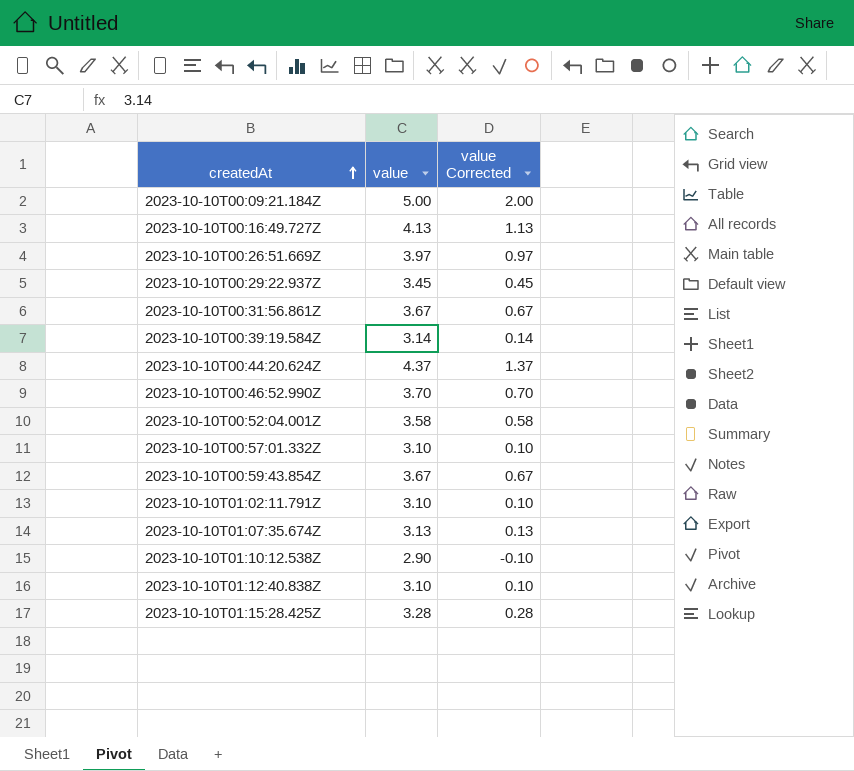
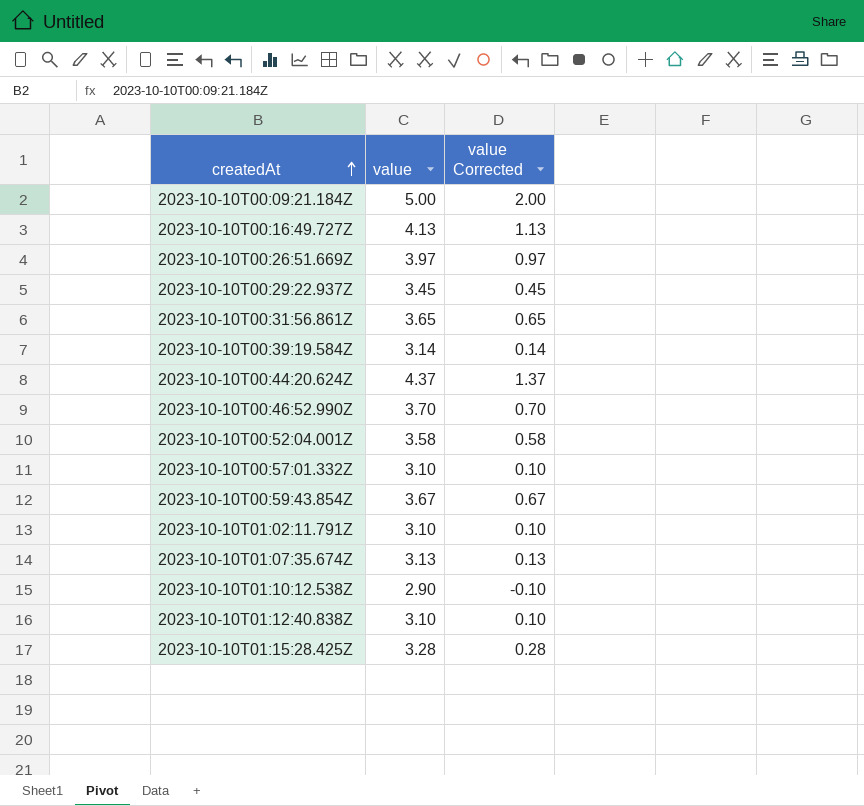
2023-10-10T00:31:56.861Z | value: 3.67 -> 3.65
2023-10-10T00:31:56.861Z | value Corrected: 0.67 -> 0.65

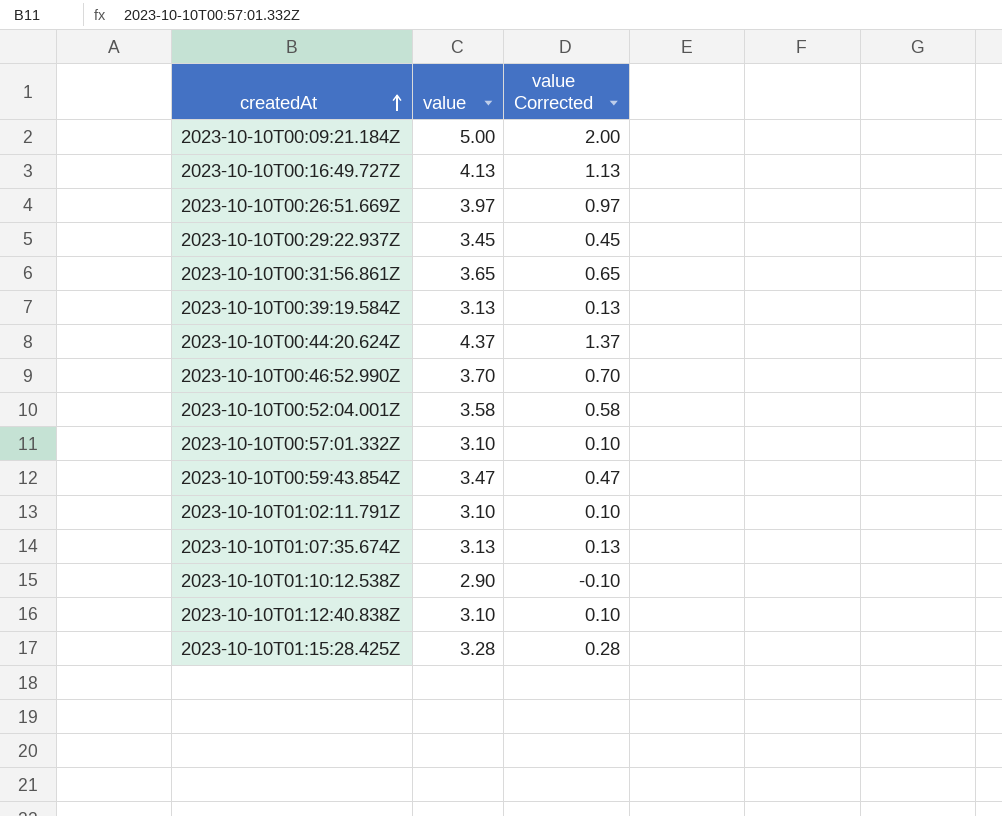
2023-10-10T00:39:19.584Z | value: 3.14 -> 3.13
2023-10-10T00:39:19.584Z | value Corrected: 0.14 -> 0.13
2023-10-10T00:59:43.854Z | value: 3.67 -> 3.47
2023-10-10T00:59:43.854Z | value Corrected: 0.67 -> 0.47

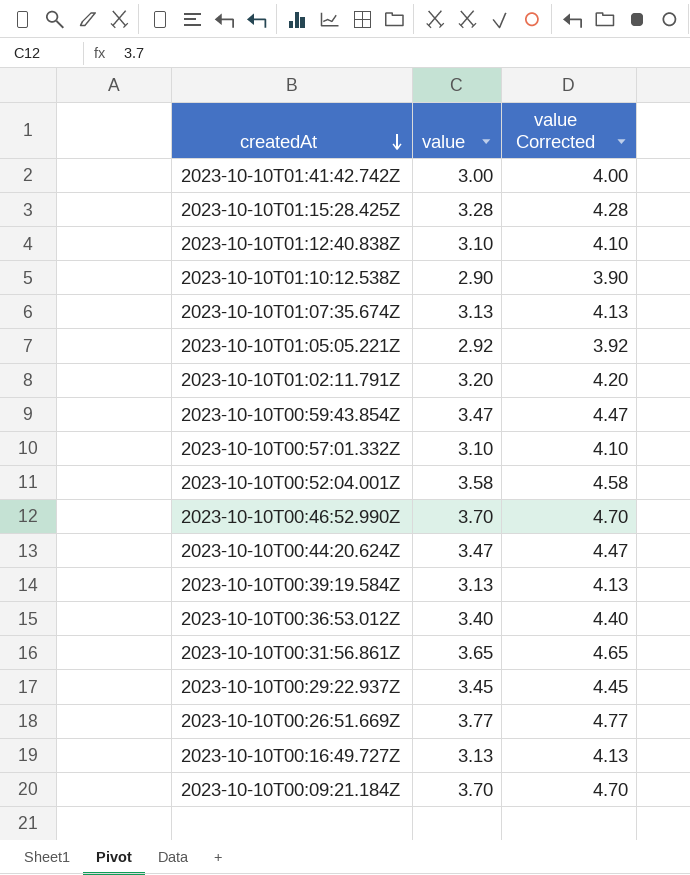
row order: createdAt ascending -> createdAt descending
column value Corrected | formula: [value] - 3 -> [value] + 1
row 2023-10-10T01:41:42.742Z: none -> 3.00 | 4.00
row 2023-10-10T01:05:05.221Z: none -> 2.92 | 3.92
2023-10-10T01:02:11.791Z | value: 3.10 -> 3.20
2023-10-10T00:44:20.624Z | value: 4.37 -> 3.47
row 2023-10-10T00:36:53.012Z: none -> 3.40 | 4.40
2023-10-10T00:26:51.669Z | value: 3.97 -> 3.77
2023-10-10T00:16:49.727Z | value: 4.13 -> 3.13
2023-10-10T00:09:21.184Z | value: 5.00 -> 3.70

